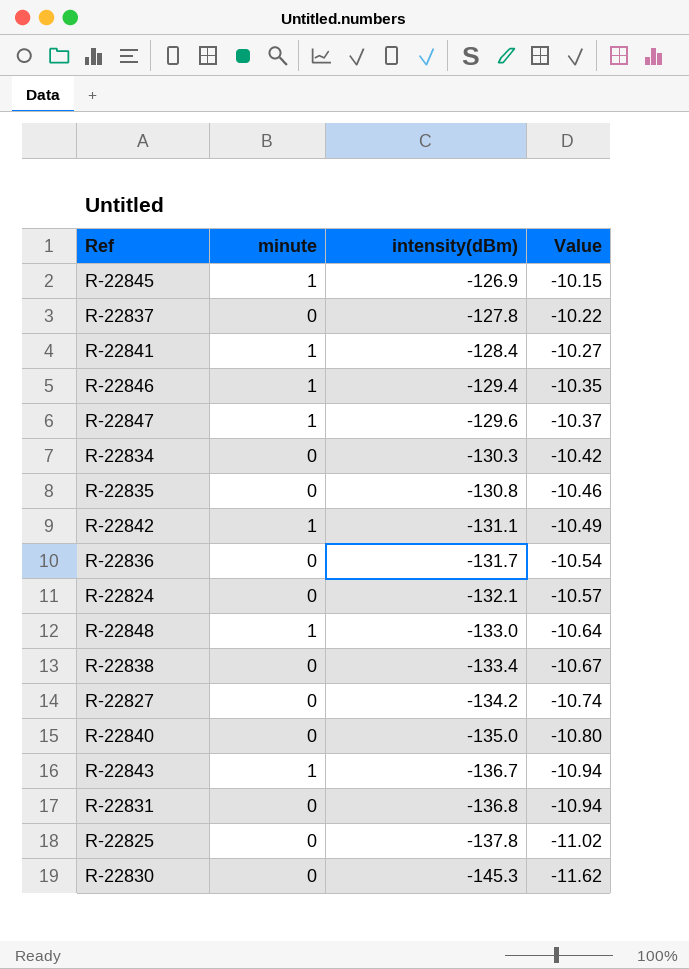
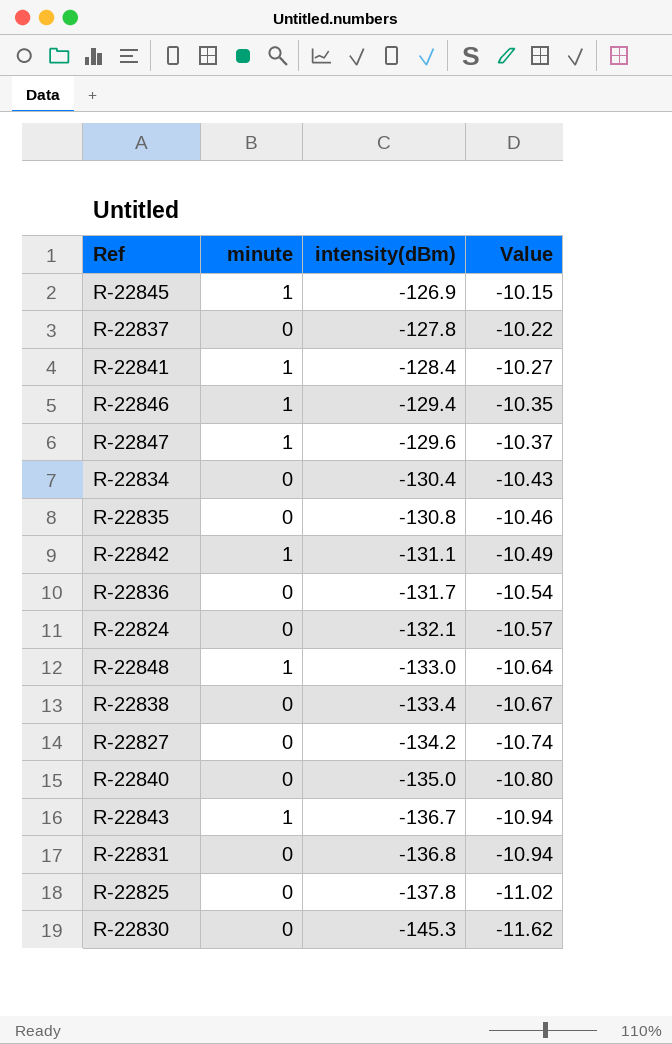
R-22834 | intensity(dBm): -130.3 -> -130.4
R-22834 | Value: -10.42 -> -10.43

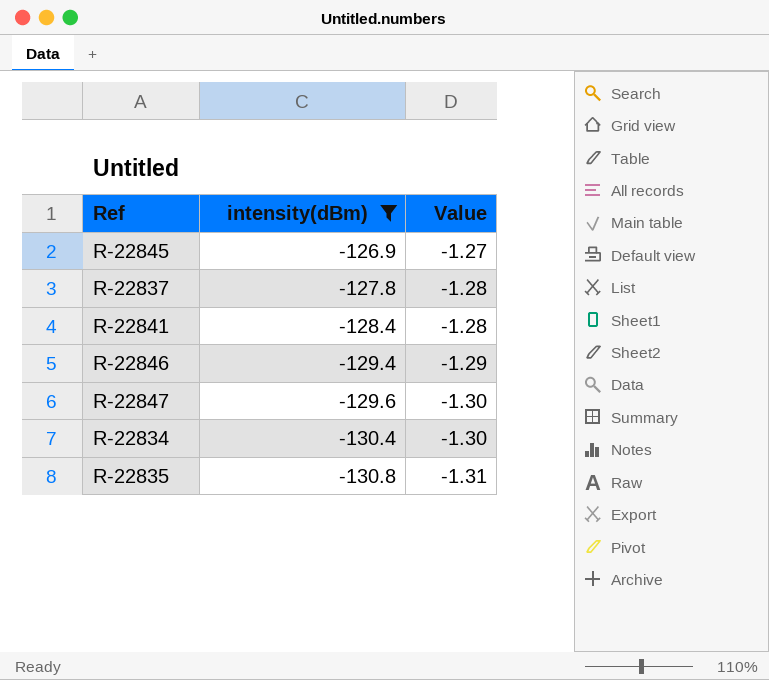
filter: none -> intensity(dBm) >= -130.8
column minute | position: 2 -> none
column Value | formula: [intensity(dBm)] * 0.08 -> [intensity(dBm)] * 0.01

